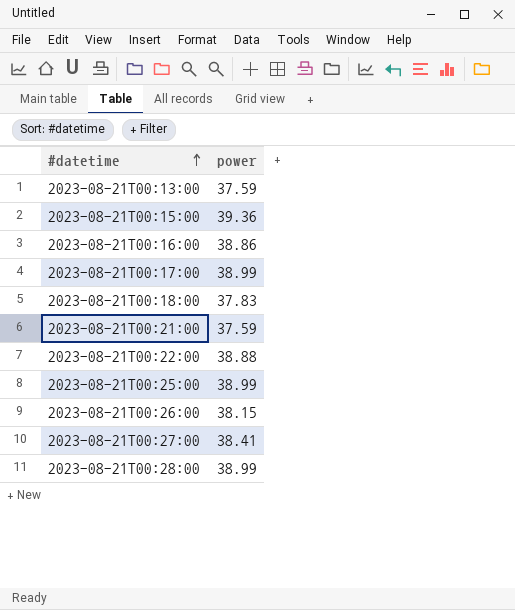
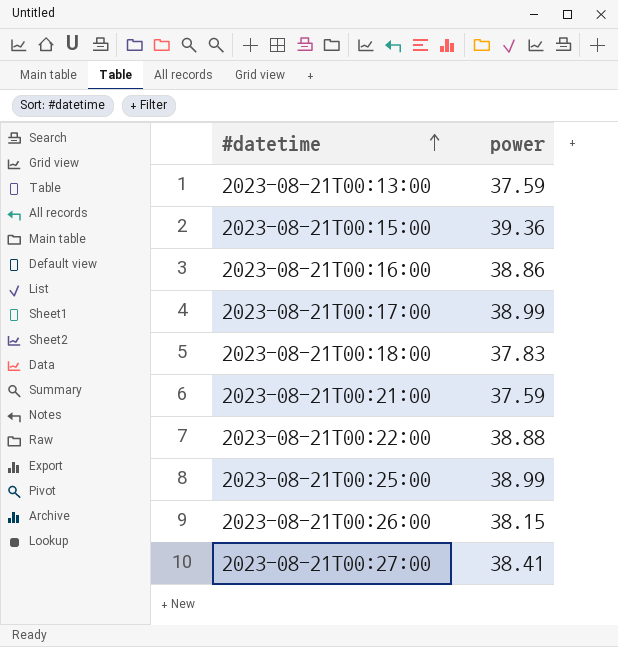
row 2023-08-21T00:28:00: 38.99 -> none

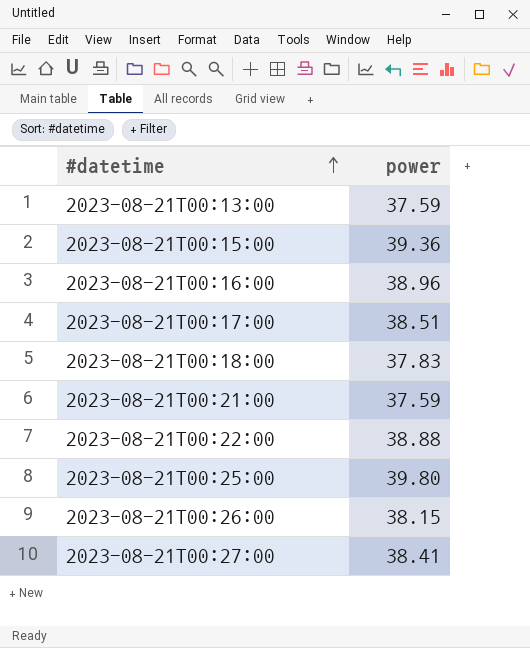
2023-08-21T00:16:00 | power: 38.86 -> 38.96
2023-08-21T00:17:00 | power: 38.99 -> 38.51
2023-08-21T00:25:00 | power: 38.99 -> 39.80

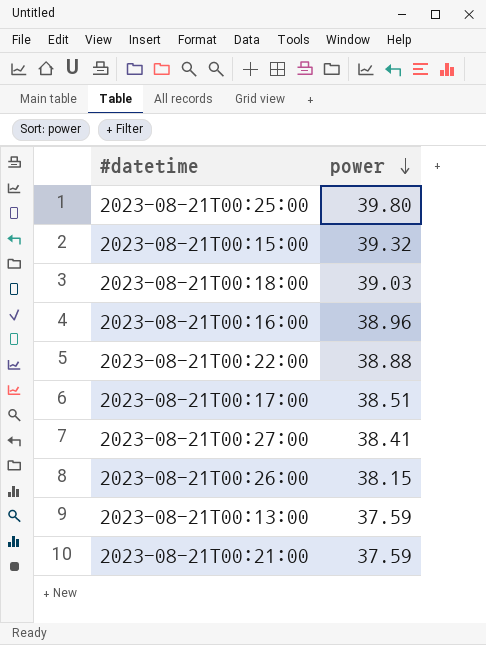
row order: #datetime ascending -> power descending
2023-08-21T00:15:00 | power: 39.36 -> 39.32
2023-08-21T00:18:00 | power: 37.83 -> 39.03

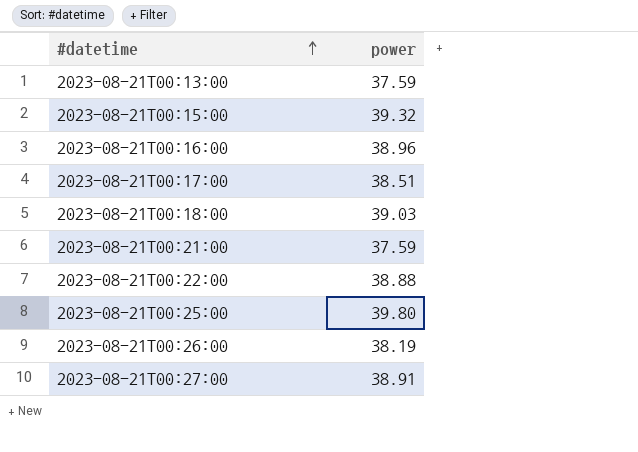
row order: power descending -> #datetime ascending
2023-08-21T00:26:00 | power: 38.15 -> 38.19
2023-08-21T00:27:00 | power: 38.41 -> 38.91

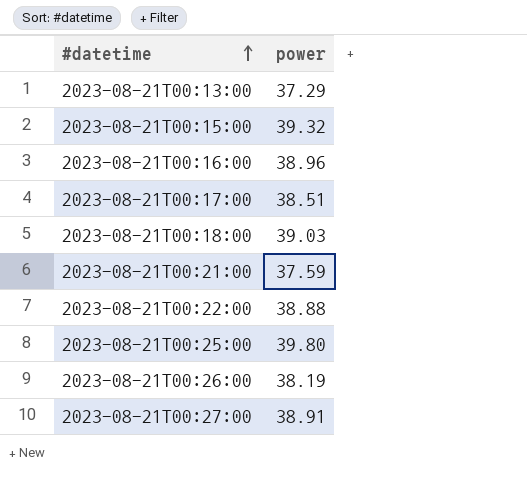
2023-08-21T00:13:00 | power: 37.59 -> 37.29

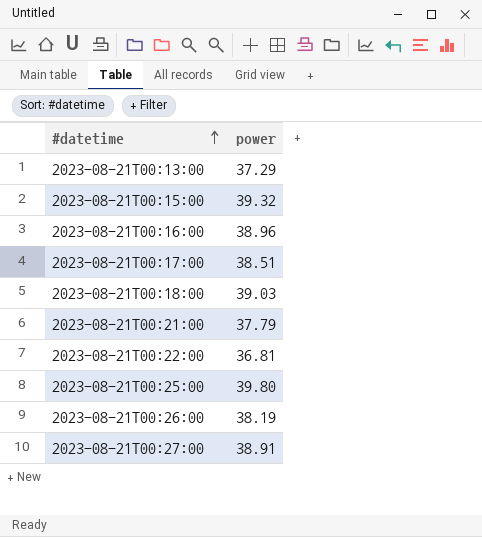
2023-08-21T00:21:00 | power: 37.59 -> 37.79
2023-08-21T00:22:00 | power: 38.88 -> 36.81

